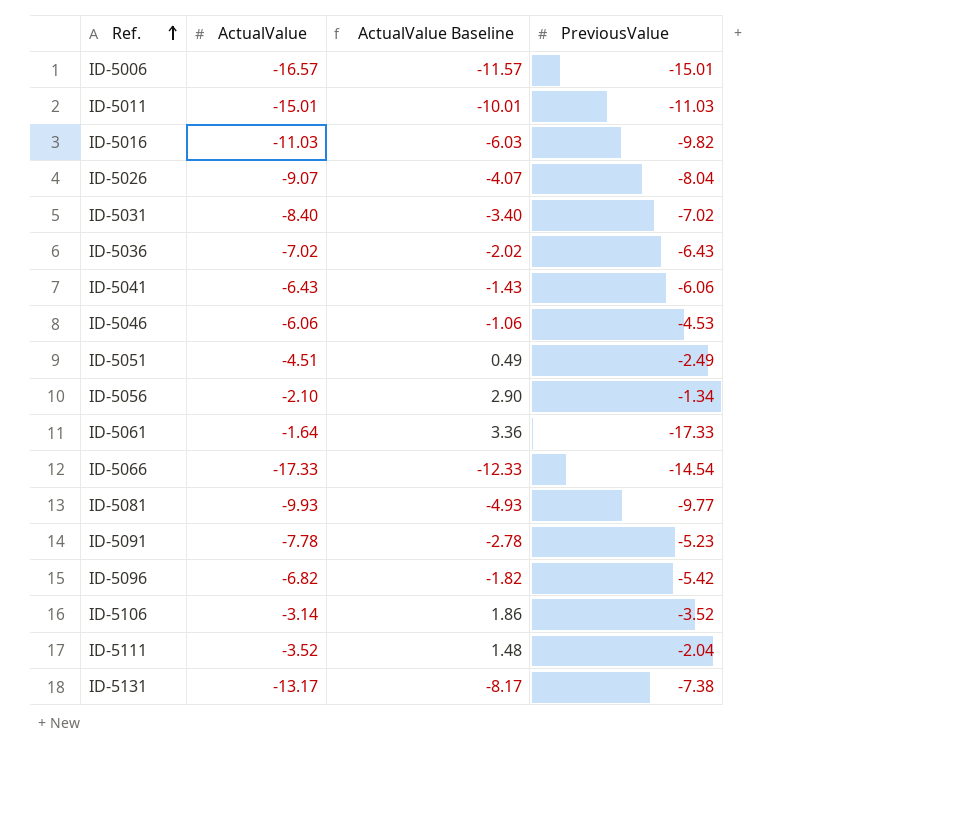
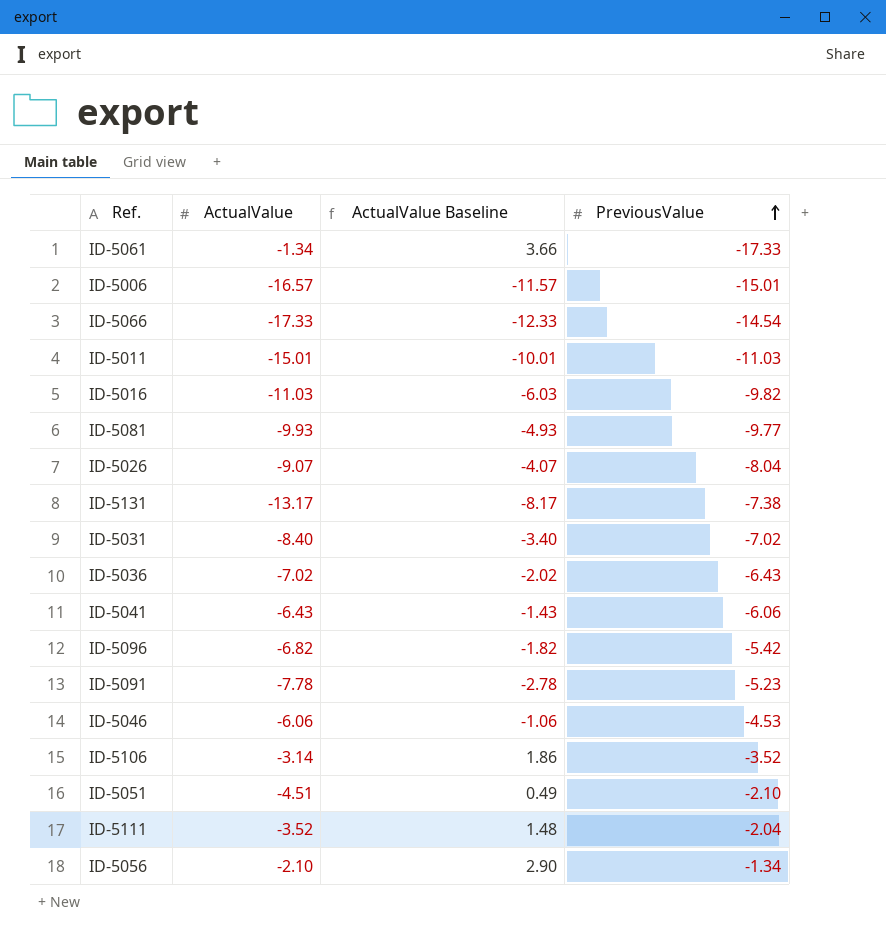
row order: Ref. ascending -> PreviousValue ascending
ID-5061 | ActualValue: -1.64 -> -1.34
ID-5061 | ActualValue Baseline: 3.36 -> 3.66
ID-5051 | PreviousValue: -2.49 -> -2.10

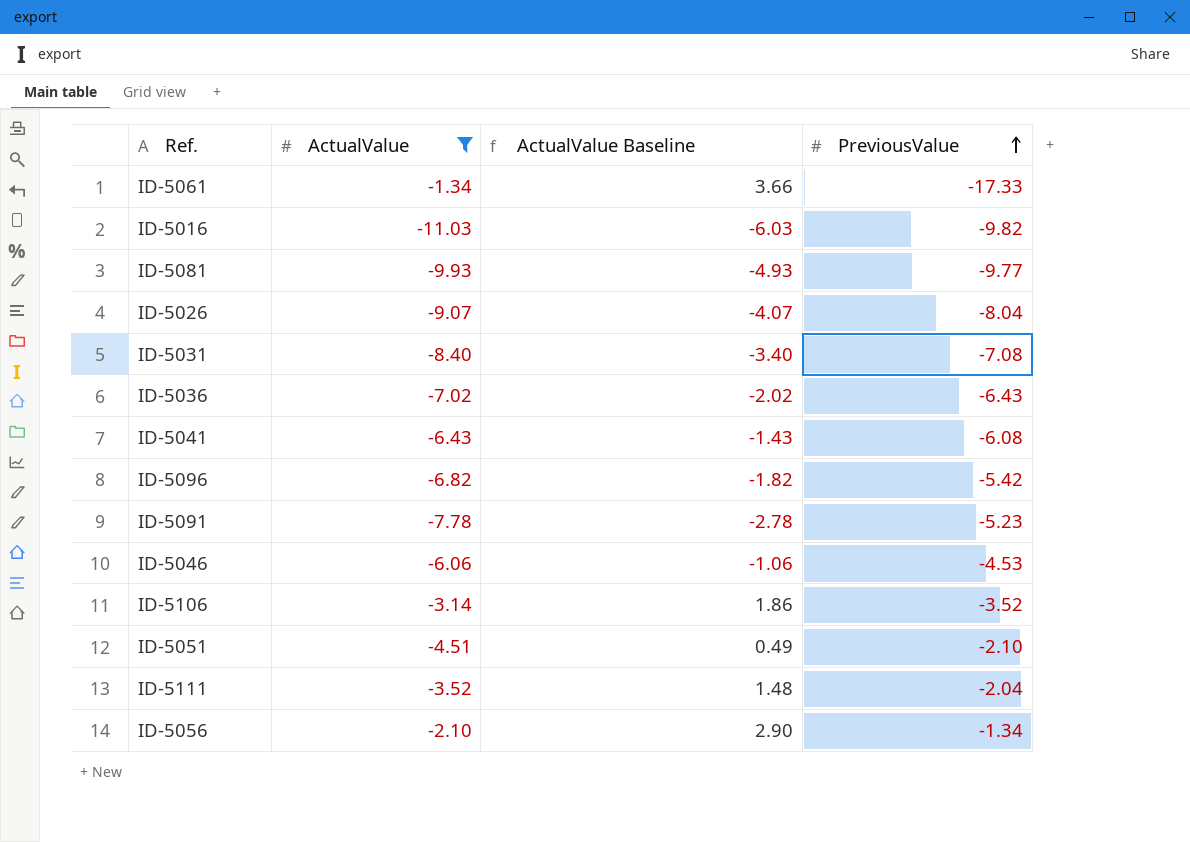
filter: none -> ActualValue >= -11.03
ID-5031 | PreviousValue: -7.02 -> -7.08
ID-5041 | PreviousValue: -6.06 -> -6.08

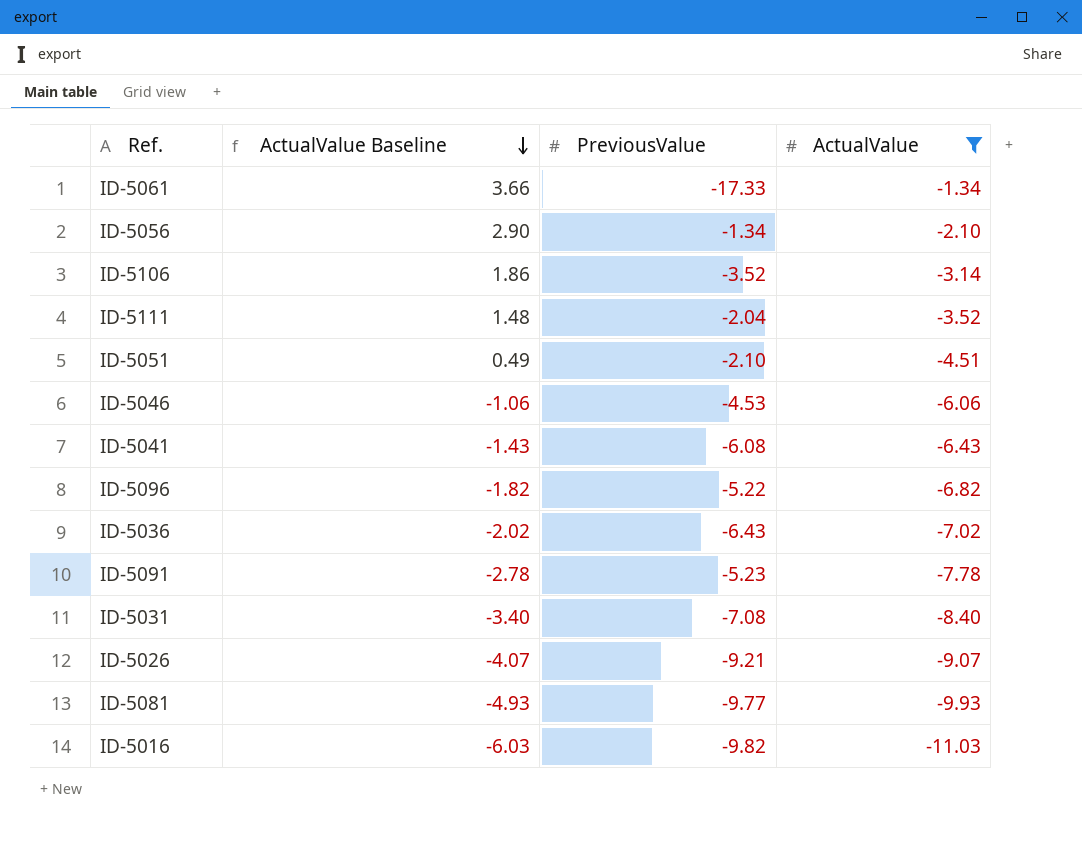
row order: PreviousValue ascending -> ActualValue Baseline descending
column ActualValue | position: 2 -> 4
ID-5096 | PreviousValue: -5.42 -> -5.22
ID-5026 | PreviousValue: -8.04 -> -9.21

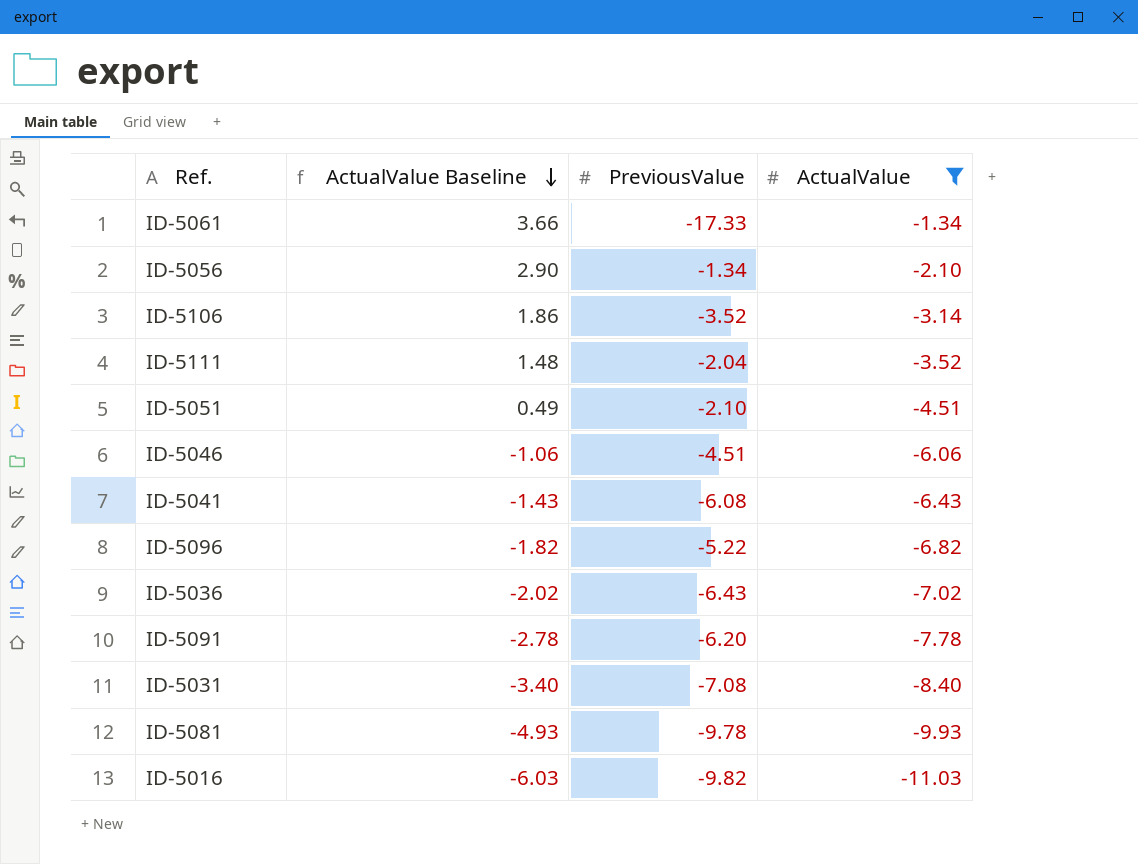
row ID-5026: -4.07 | -9.21 | -9.07 -> none
ID-5046 | PreviousValue: -4.53 -> -4.51
ID-5091 | PreviousValue: -5.23 -> -6.20
ID-5081 | PreviousValue: -9.77 -> -9.78

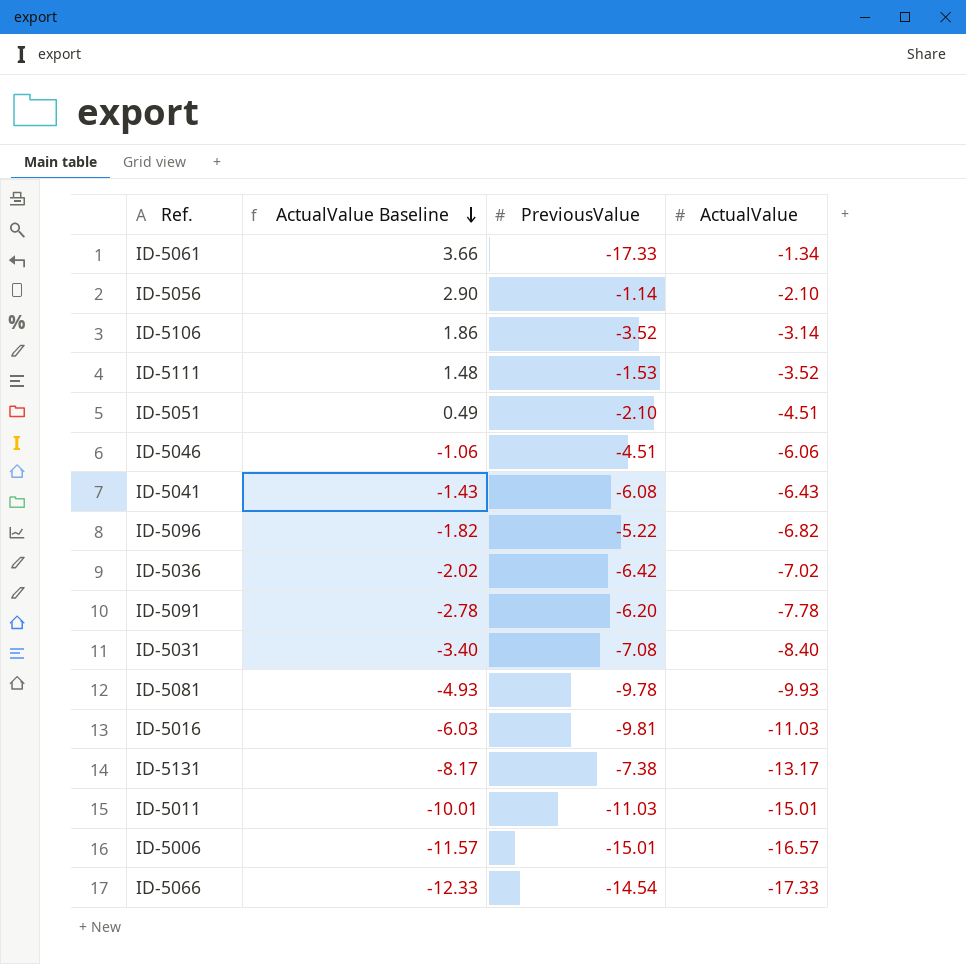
filter: ActualValue >= -11.03 -> none
ID-5056 | PreviousValue: -1.34 -> -1.14
ID-5111 | PreviousValue: -2.04 -> -1.53
ID-5036 | PreviousValue: -6.43 -> -6.42
ID-5016 | PreviousValue: -9.82 -> -9.81

